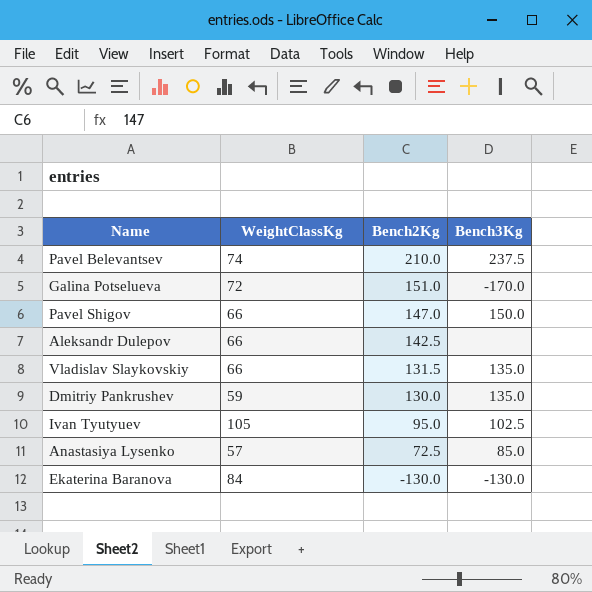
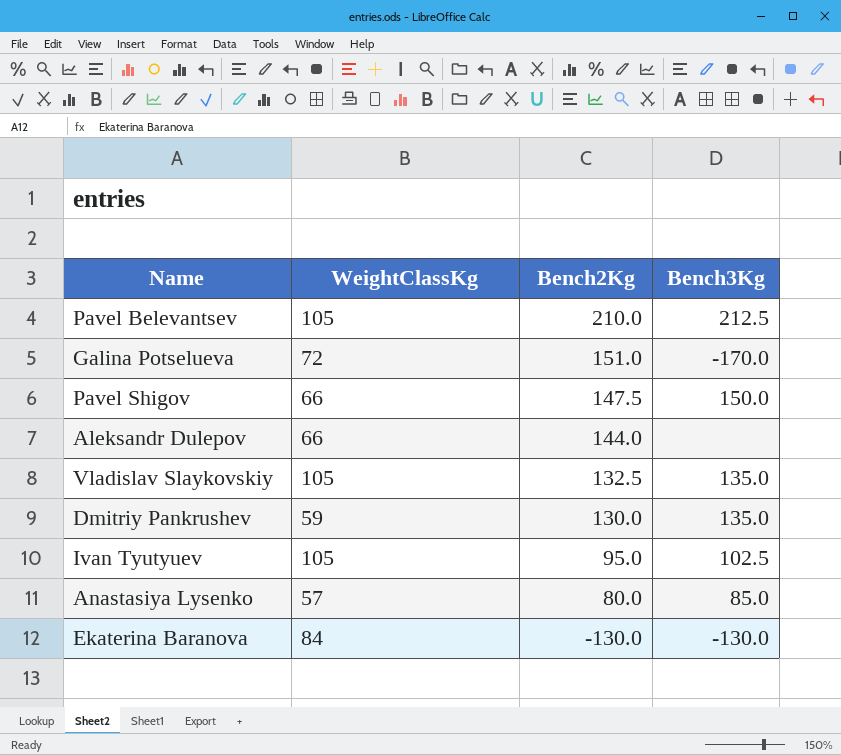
Pavel Belevantsev | WeightClassKg: 74 -> 105
Pavel Belevantsev | Bench3Kg: 237.5 -> 212.5
Pavel Shigov | Bench2Kg: 147.0 -> 147.5
Aleksandr Dulepov | Bench2Kg: 142.5 -> 144.0
Vladislav Slaykovskiy | WeightClassKg: 66 -> 105
Vladislav Slaykovskiy | Bench2Kg: 131.5 -> 132.5
Anastasiya Lysenko | Bench2Kg: 72.5 -> 80.0

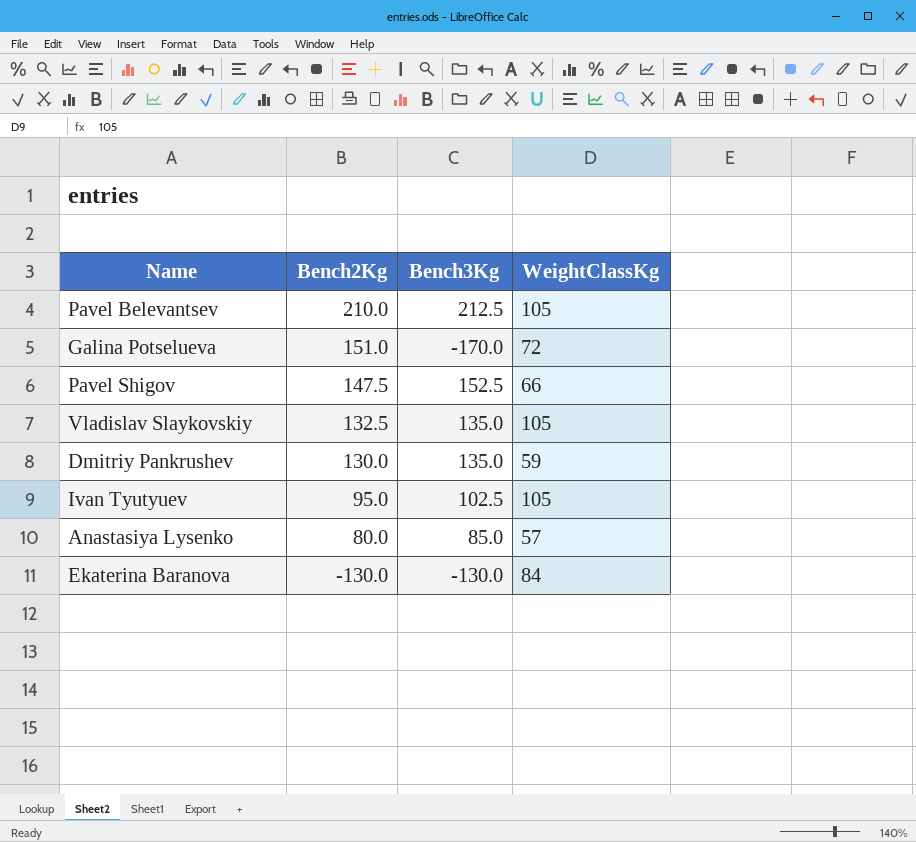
column WeightClassKg | position: 2 -> 4
row Aleksandr Dulepov: 66 | 144.0 | none -> none
Pavel Shigov | Bench3Kg: 150.0 -> 152.5

